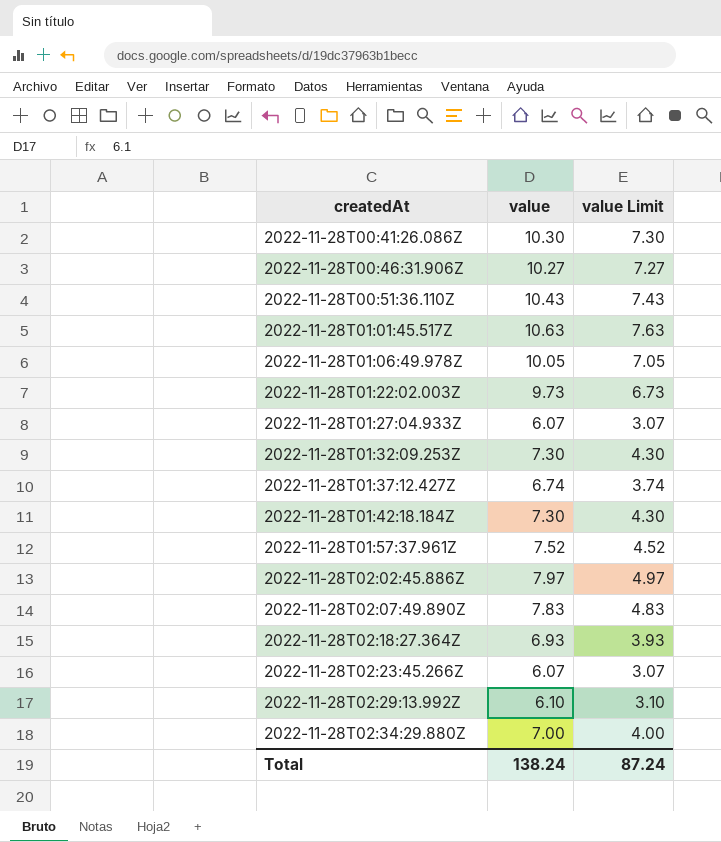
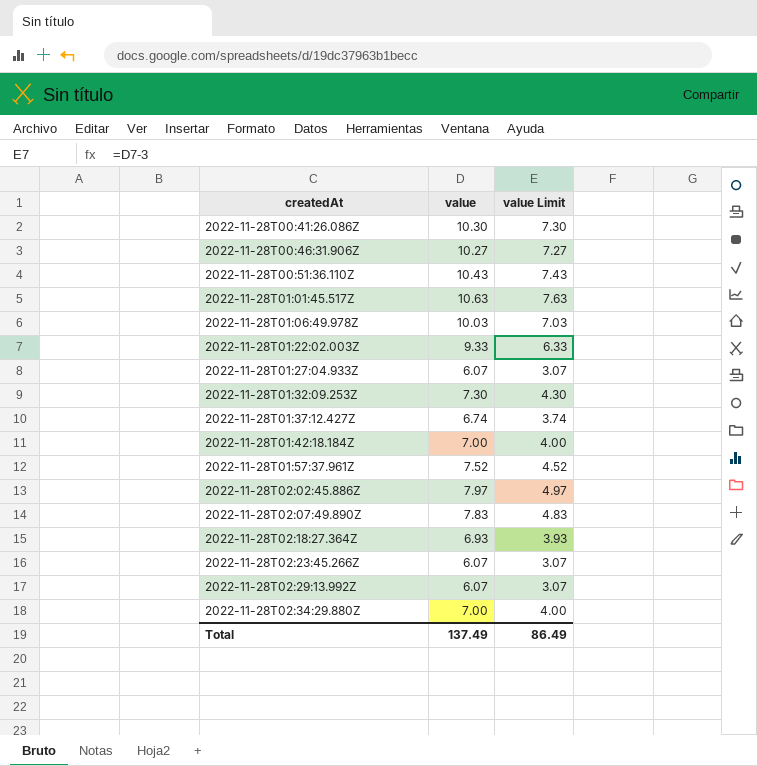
2022-11-28T01:06:49.978Z | value: 10.05 -> 10.03
2022-11-28T01:06:49.978Z | value Limit: 7.05 -> 7.03
2022-11-28T01:22:02.003Z | value: 9.73 -> 9.33
2022-11-28T01:22:02.003Z | value Limit: 6.73 -> 6.33
2022-11-28T01:42:18.184Z | value: 7.30 -> 7.00
2022-11-28T01:42:18.184Z | value Limit: 4.30 -> 4.00
2022-11-28T02:29:13.992Z | value: 6.10 -> 6.07
2022-11-28T02:29:13.992Z | value Limit: 3.10 -> 3.07
Total | value: 138.24 -> 137.49
Total | value Limit: 87.24 -> 86.49

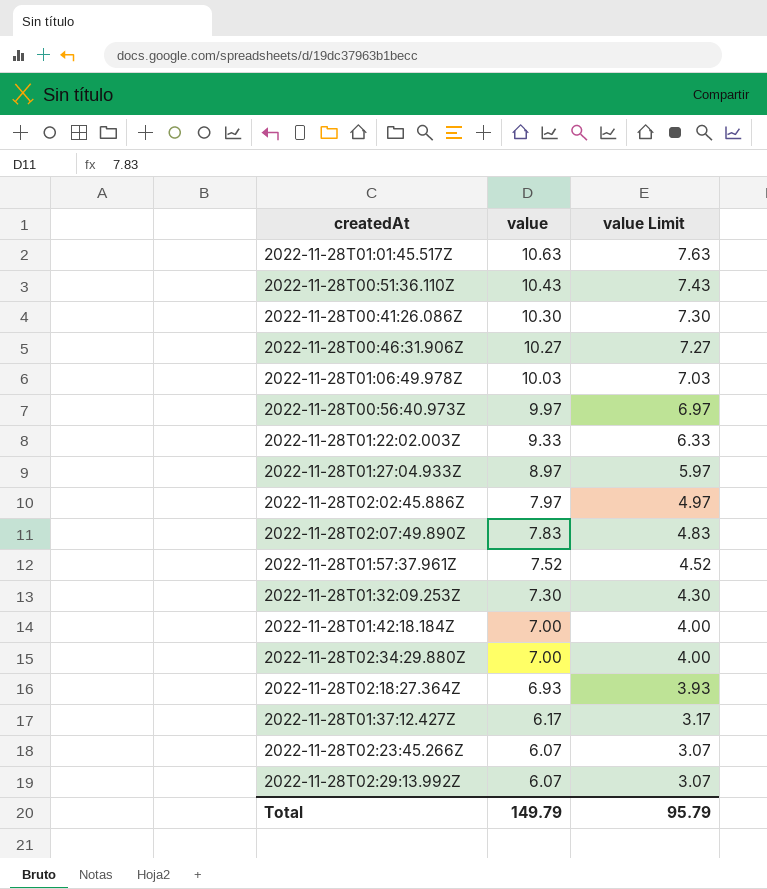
row order: createdAt ascending -> value descending
row 2022-11-28T00:56:40.973Z: none -> 9.97 | 6.97
2022-11-28T01:27:04.933Z | value: 6.07 -> 8.97
2022-11-28T01:27:04.933Z | value Limit: 3.07 -> 5.97
2022-11-28T01:37:12.427Z | value: 6.74 -> 6.17
2022-11-28T01:37:12.427Z | value Limit: 3.74 -> 3.17
Total | value: 137.49 -> 149.79
Total | value Limit: 86.49 -> 95.79

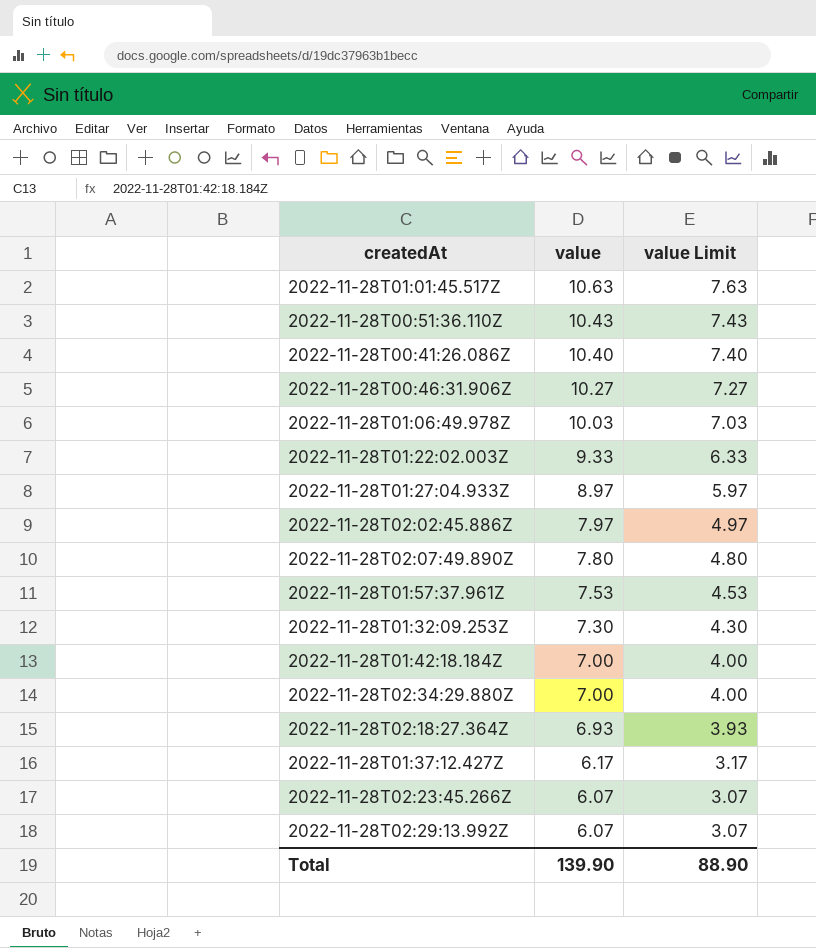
row 2022-11-28T00:56:40.973Z: 9.97 | 6.97 -> none
2022-11-28T00:41:26.086Z | value: 10.30 -> 10.40
2022-11-28T00:41:26.086Z | value Limit: 7.30 -> 7.40
2022-11-28T02:07:49.890Z | value: 7.83 -> 7.80
2022-11-28T02:07:49.890Z | value Limit: 4.83 -> 4.80
2022-11-28T01:57:37.961Z | value: 7.52 -> 7.53
2022-11-28T01:57:37.961Z | value Limit: 4.52 -> 4.53
Total | value: 149.79 -> 139.90
Total | value Limit: 95.79 -> 88.90

